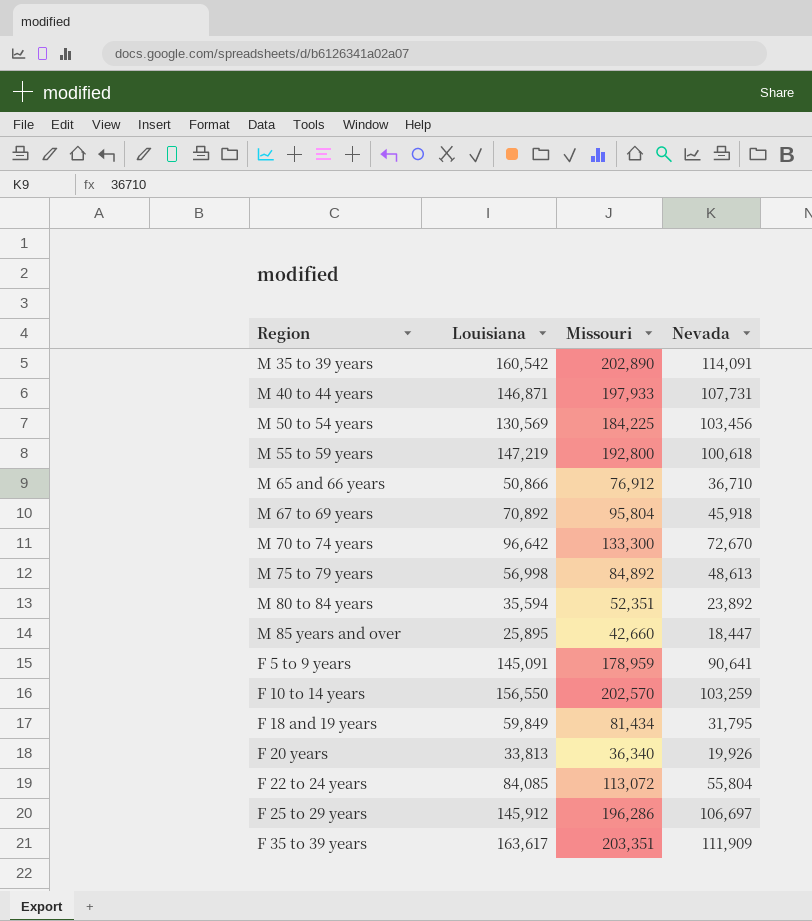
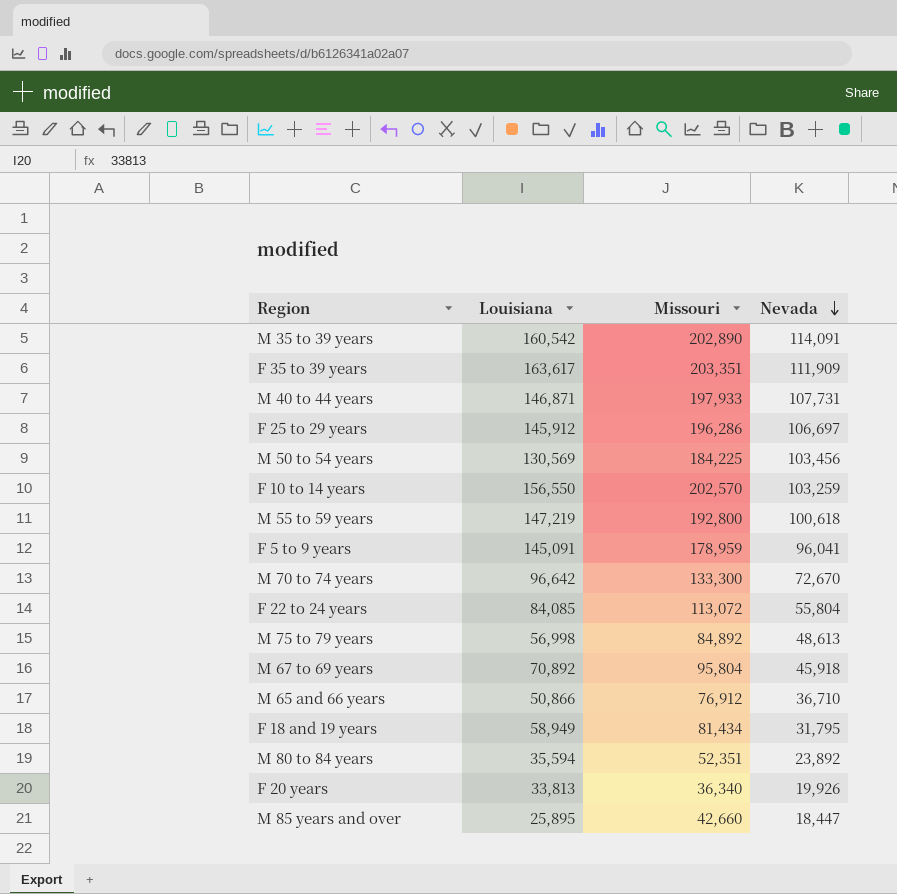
row order: none -> Nevada descending
F 5 to 9 years | Nevada: 90,641 -> 96,041
F 18 and 19 years | Louisiana: 59,849 -> 58,949

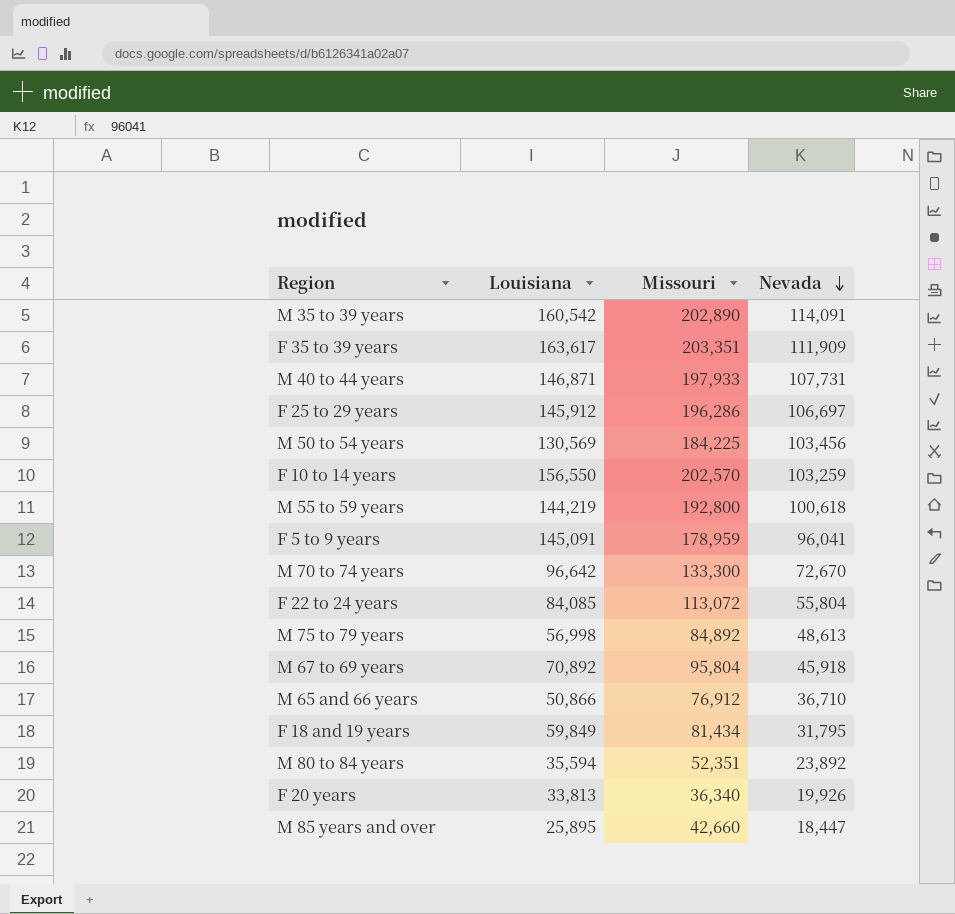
M 55 to 59 years | Louisiana: 147,219 -> 144,219
F 18 and 19 years | Louisiana: 58,949 -> 59,849

